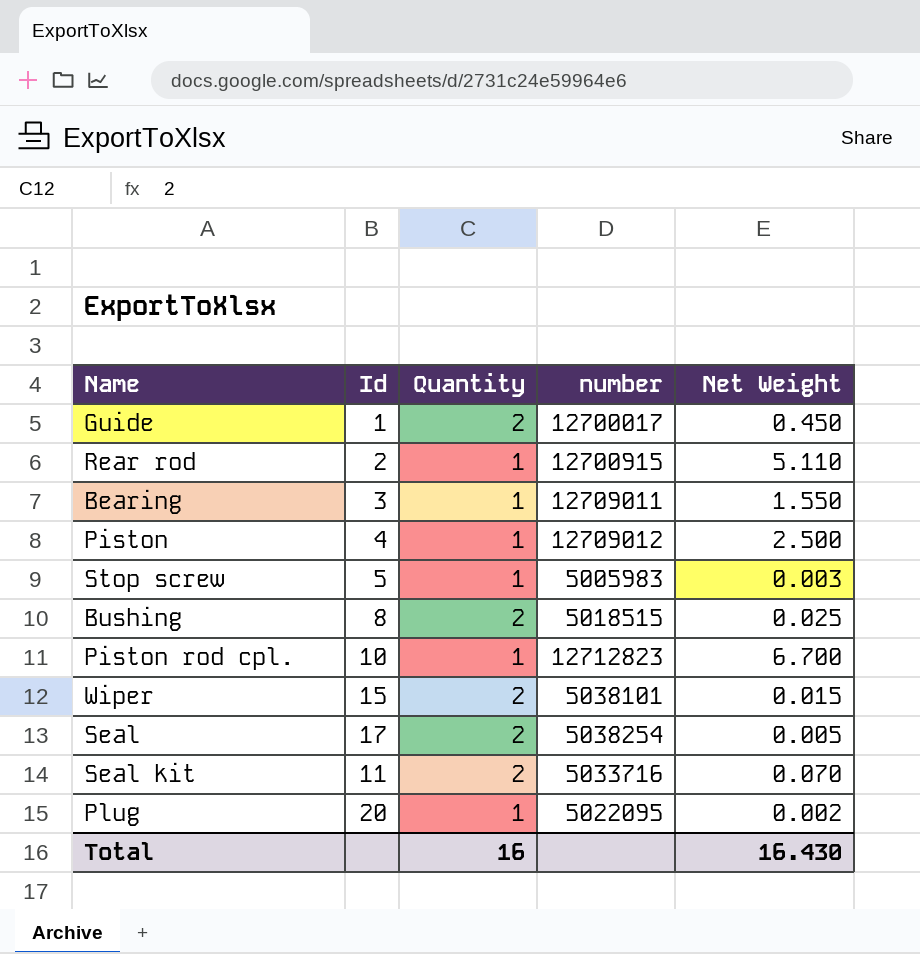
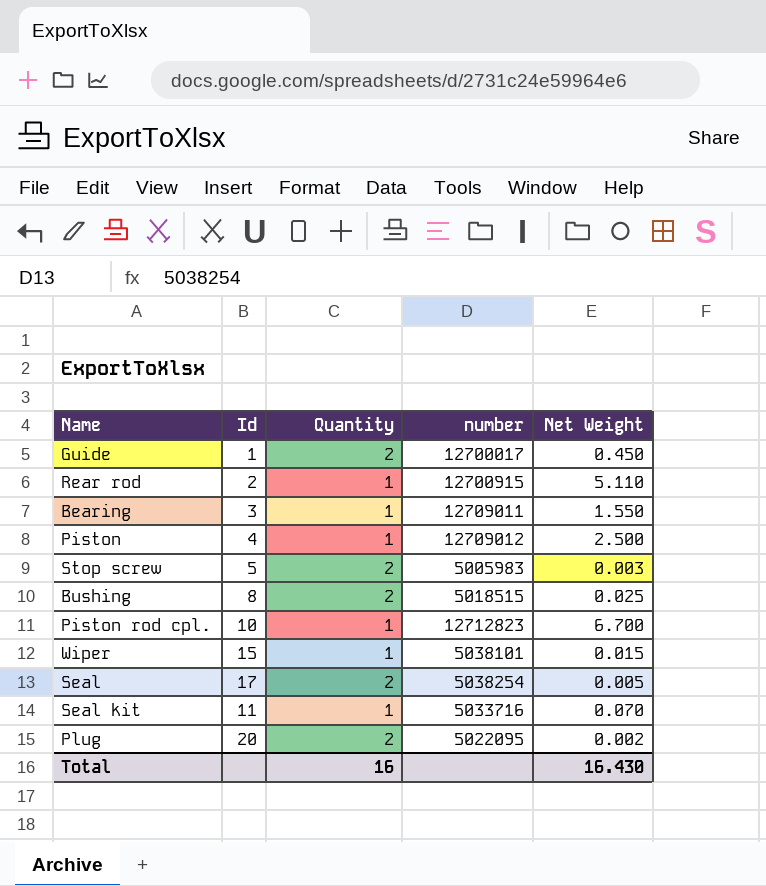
Stop screw | Quantity: 1 -> 2
Wiper | Quantity: 2 -> 1
Seal kit | Quantity: 2 -> 1
Plug | Quantity: 1 -> 2

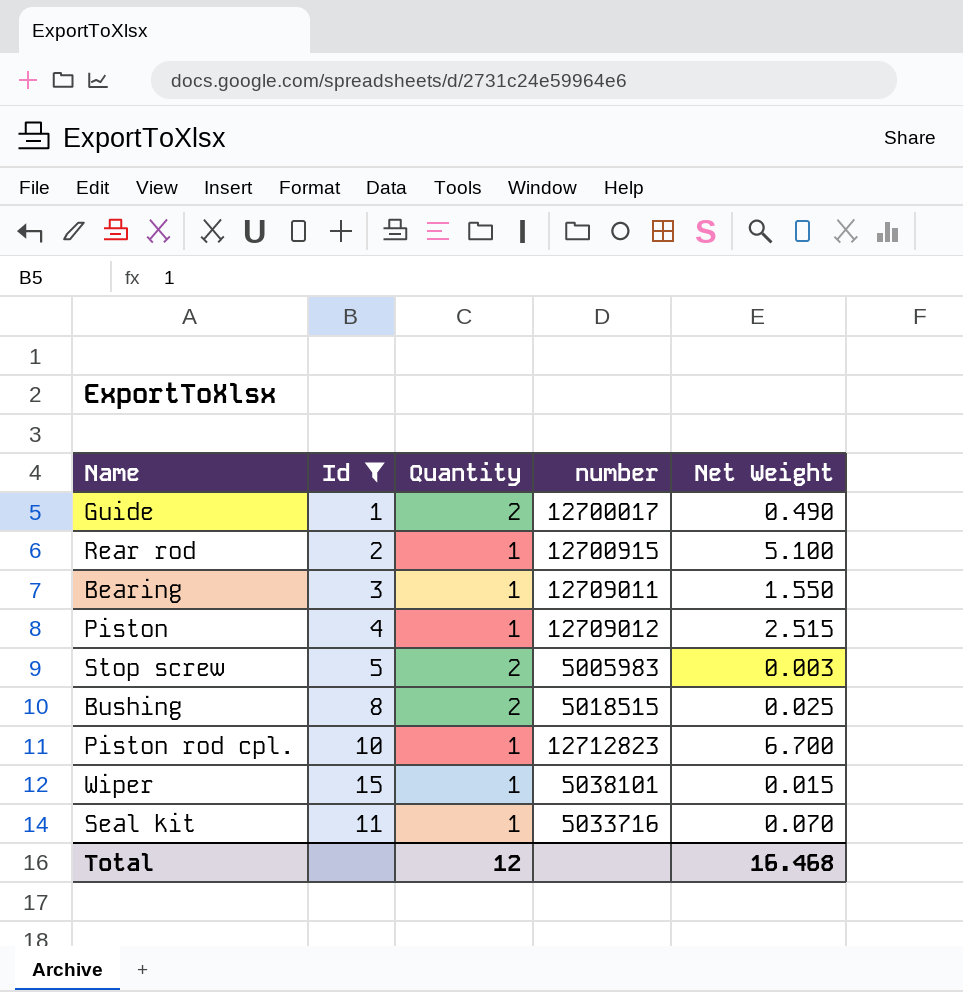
filter: none -> Id <= 15
Guide | Net Weight: 0.450 -> 0.490
Rear rod | Net Weight: 5.110 -> 5.100
Piston | Net Weight: 2.500 -> 2.515
Total | Quantity: 16 -> 12
Total | Net Weight: 16.430 -> 16.468

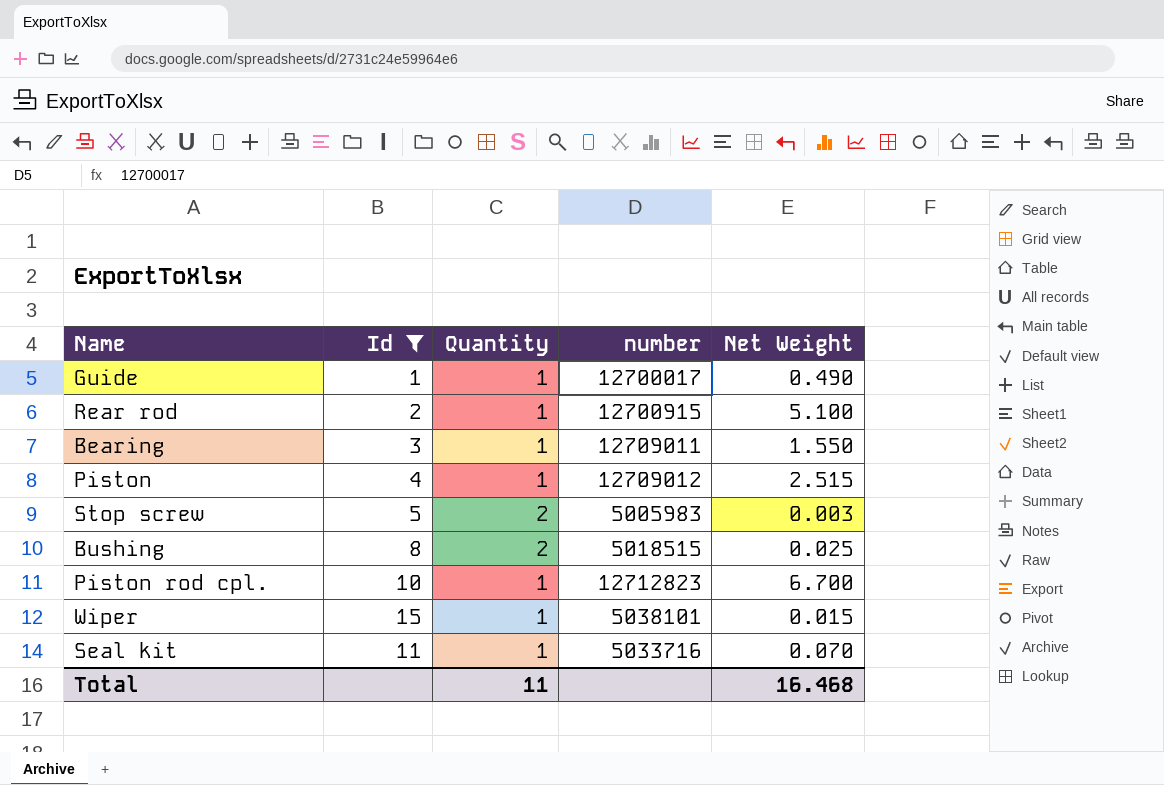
Guide | Quantity: 2 -> 1
Total | Quantity: 12 -> 11

